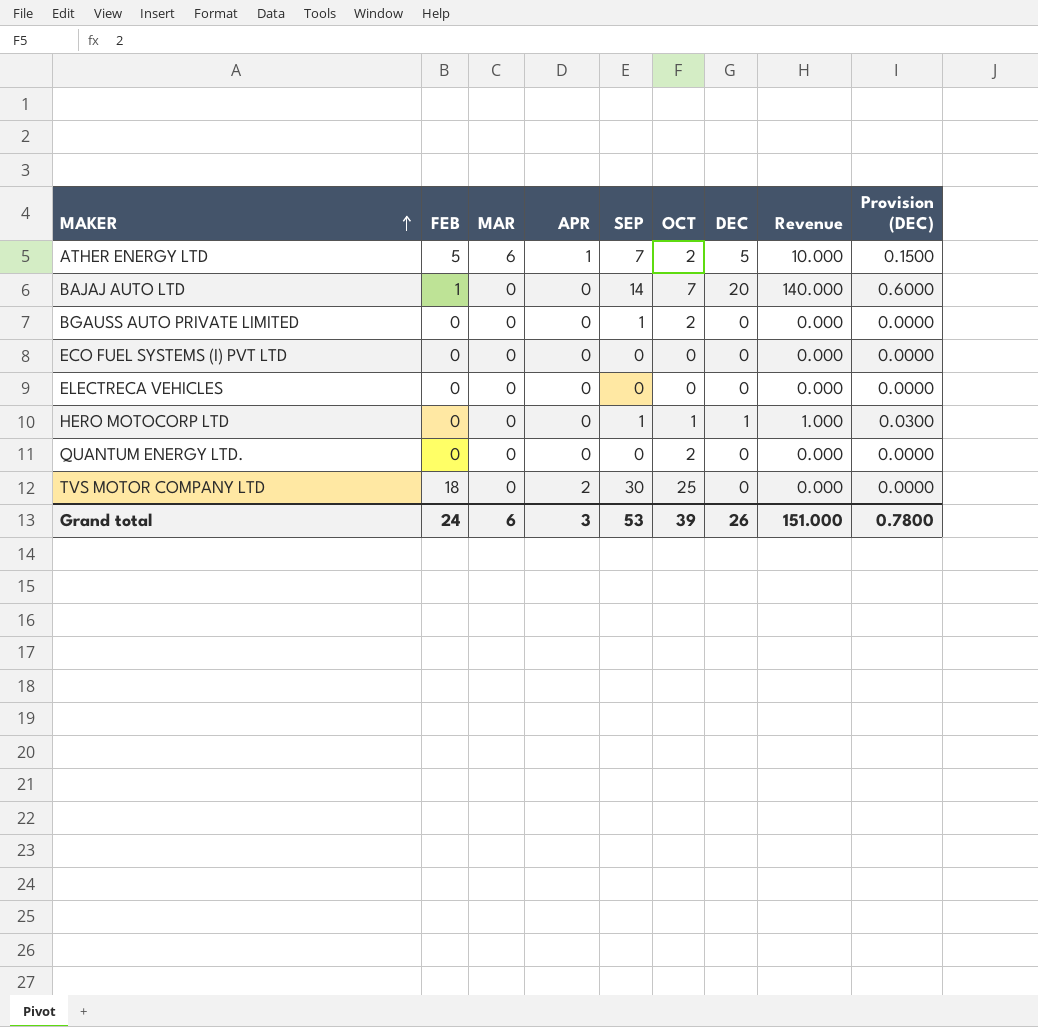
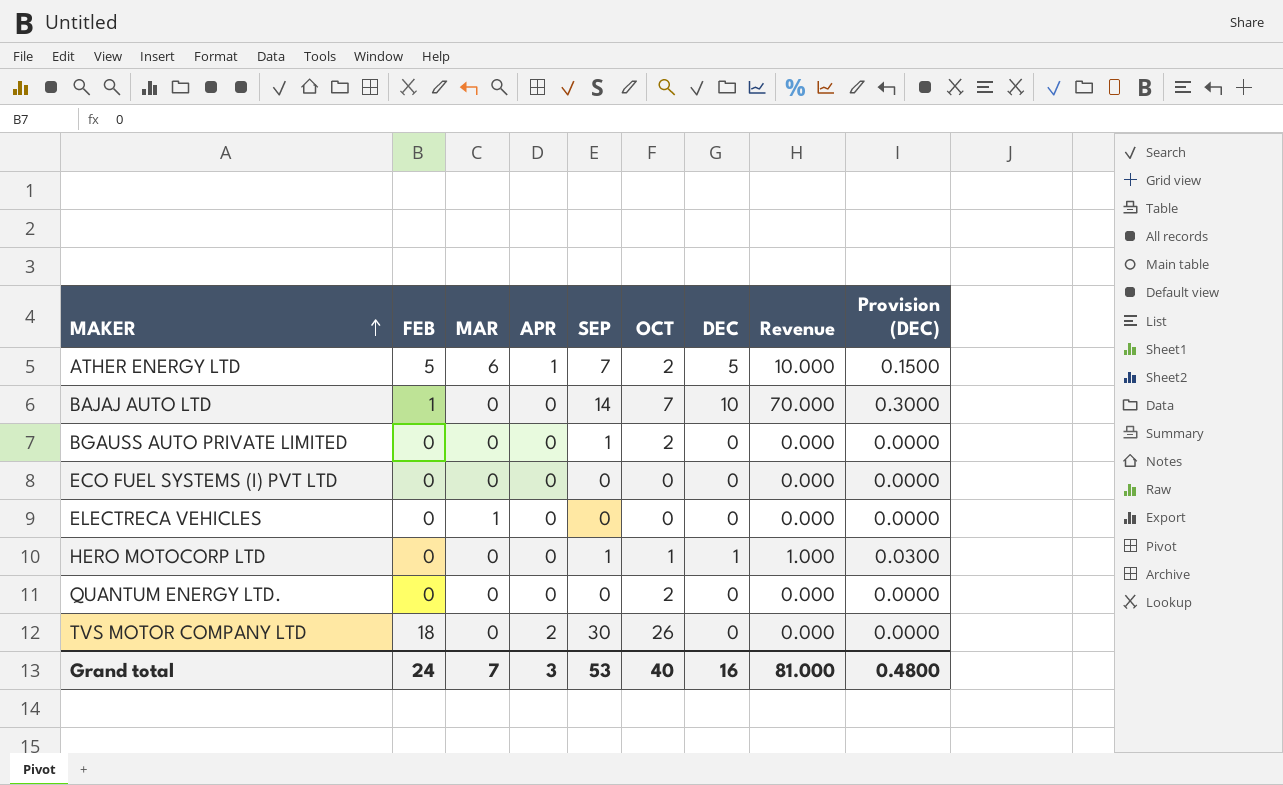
BAJAJ AUTO LTD | DEC: 20 -> 10
BAJAJ AUTO LTD | Revenue: 140.000 -> 70.000
BAJAJ AUTO LTD | Provision (DEC): 0.6000 -> 0.3000
ELECTRECA VEHICLES | MAR: 0 -> 1
TVS MOTOR COMPANY LTD | OCT: 25 -> 26
Grand total | MAR: 6 -> 7
Grand total | OCT: 39 -> 40
Grand total | DEC: 26 -> 16
Grand total | Revenue: 151.000 -> 81.000
Grand total | Provision (DEC): 0.7800 -> 0.4800

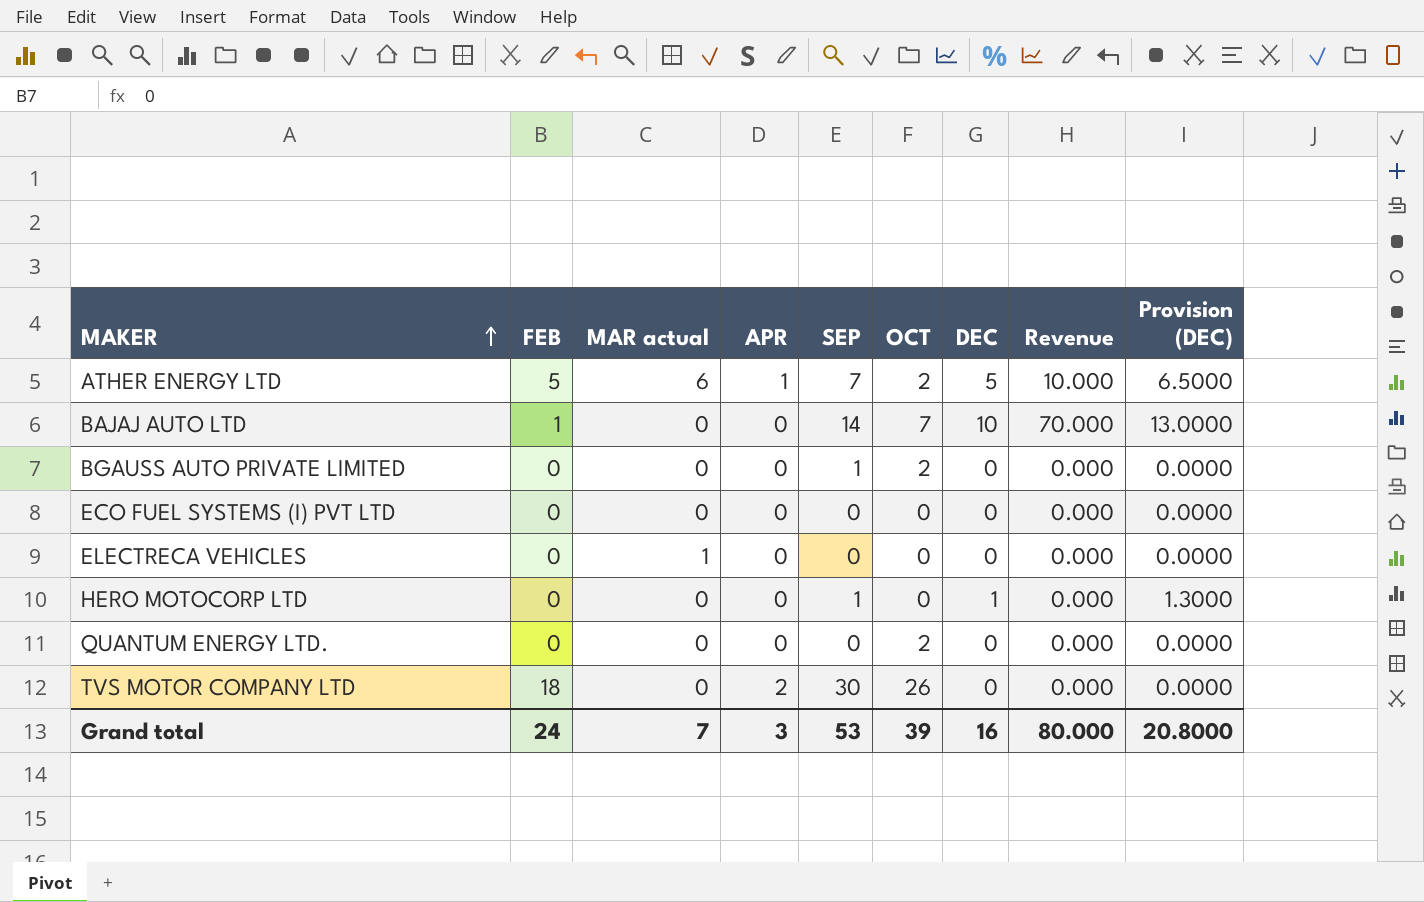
column name: MAR -> MAR actual
column Provision (DEC) | formula: [DEC] * 0.03 -> [DEC] * 1.3
HERO MOTOCORP LTD | OCT: 1 -> 0
HERO MOTOCORP LTD | Revenue: 1.000 -> 0.000
Grand total | OCT: 40 -> 39
Grand total | Revenue: 81.000 -> 80.000
Grand total | Provision (DEC): 0.4800 -> 20.8000

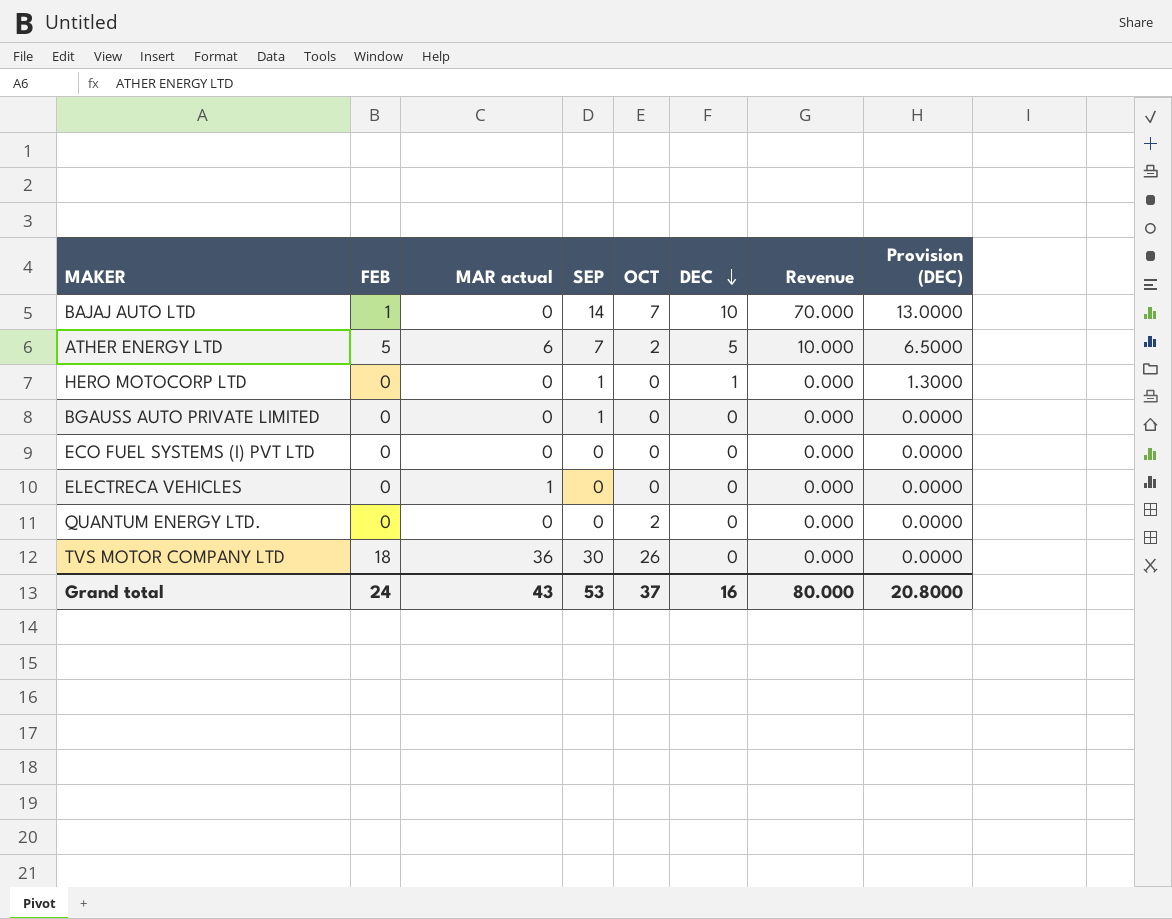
row order: MAKER ascending -> DEC descending
column APR | position: 4 -> none
BGAUSS AUTO PRIVATE LIMITED | OCT: 2 -> 0
TVS MOTOR COMPANY LTD | MAR actual: 0 -> 36
Grand total | MAR actual: 7 -> 43
Grand total | OCT: 39 -> 37

